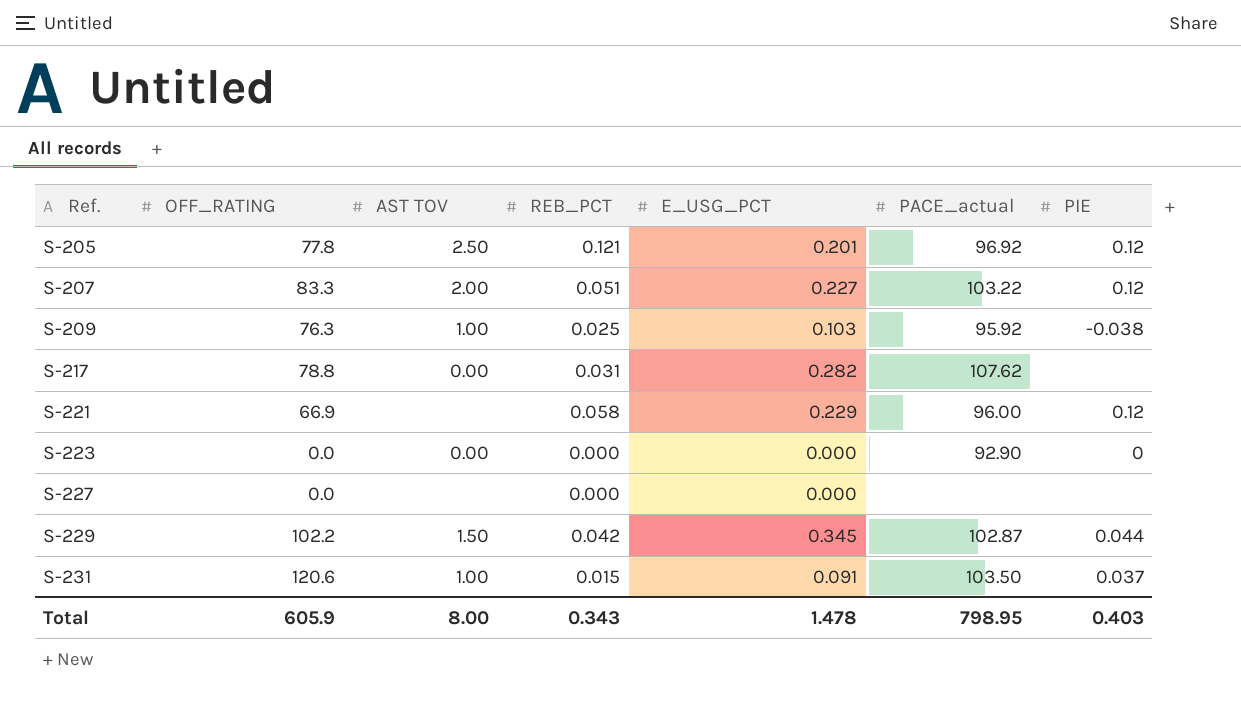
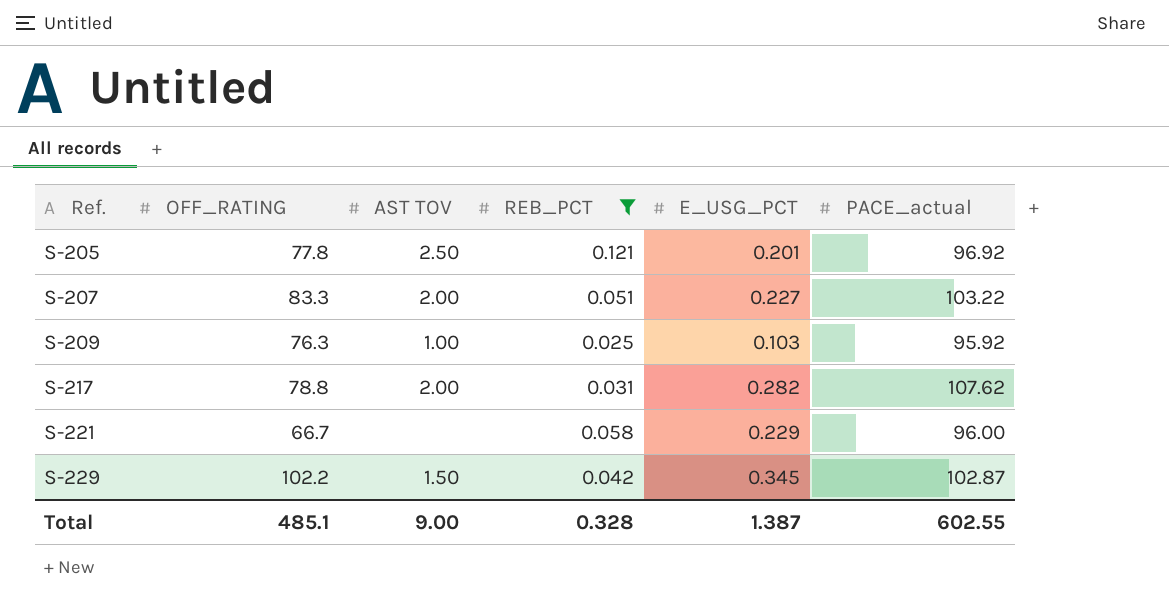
filter: none -> REB_PCT >= 0.025
column PIE | position: 7 -> none
S-217 | AST TOV: 0.00 -> 2.00
S-221 | OFF_RATING: 66.9 -> 66.7
Total | OFF_RATING: 605.9 -> 485.1
Total | AST TOV: 8.00 -> 9.00
Total | REB_PCT: 0.343 -> 0.328
Total | E_USG_PCT: 1.478 -> 1.387
Total | PACE_actual: 798.95 -> 602.55

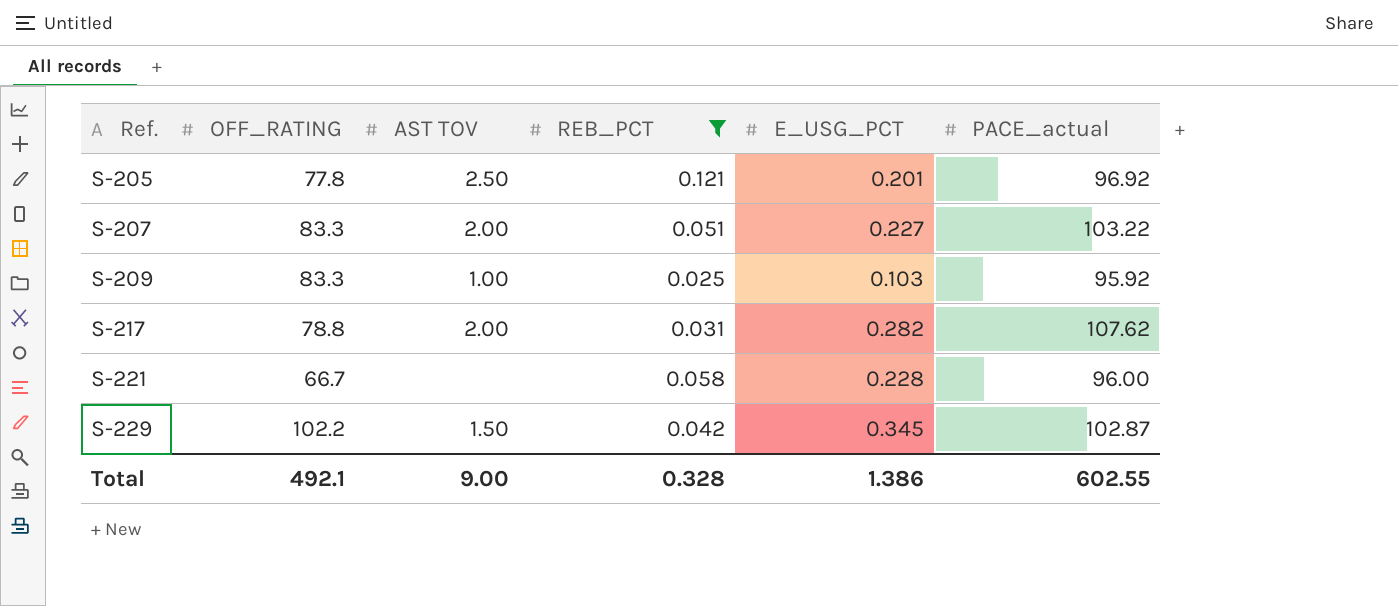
S-209 | OFF_RATING: 76.3 -> 83.3
S-221 | E_USG_PCT: 0.229 -> 0.228
Total | OFF_RATING: 485.1 -> 492.1
Total | E_USG_PCT: 1.387 -> 1.386

